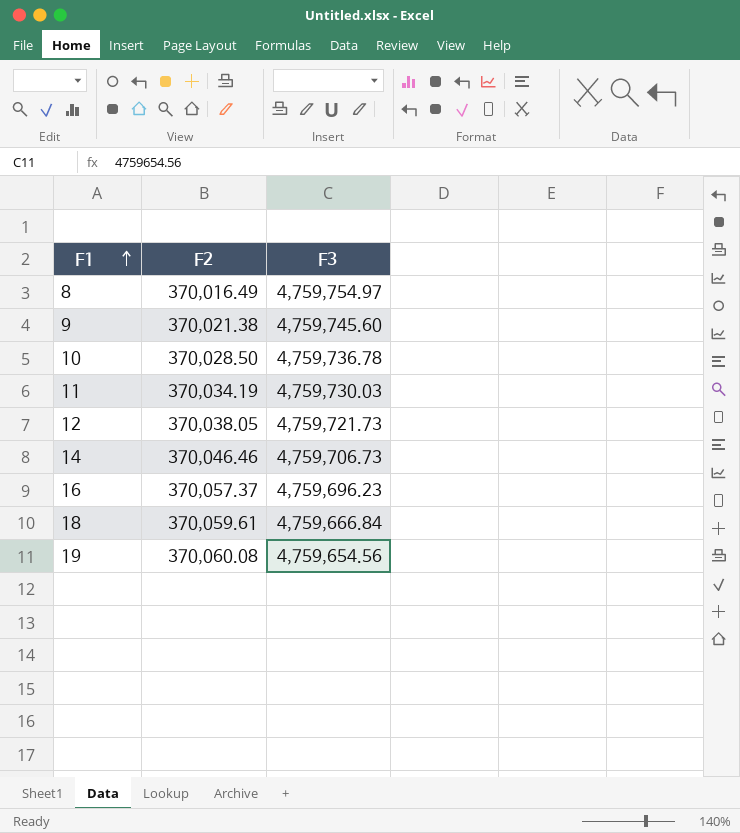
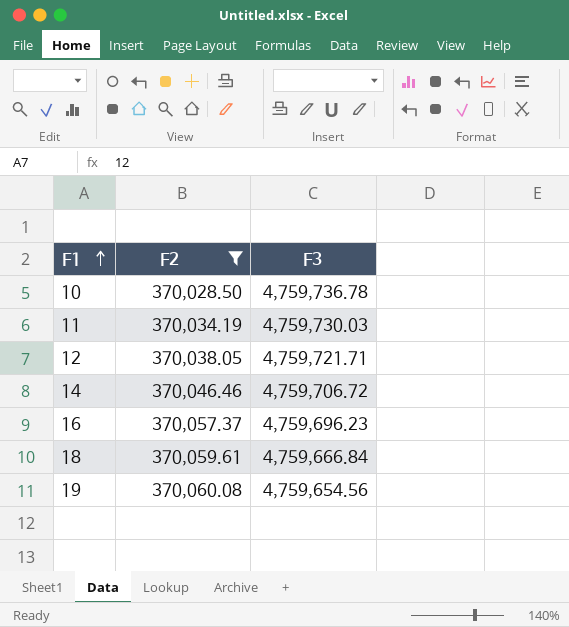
filter: none -> F2 >= 370,028.50
12 | F3: 4,759,721.73 -> 4,759,721.71
14 | F3: 4,759,706.73 -> 4,759,706.72

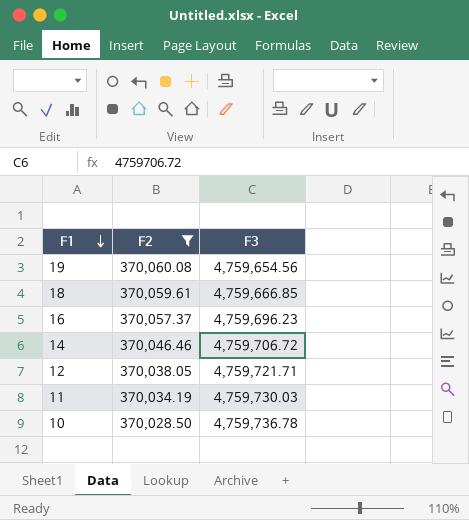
row order: F1 ascending -> F1 descending
18 | F3: 4,759,666.84 -> 4,759,666.85

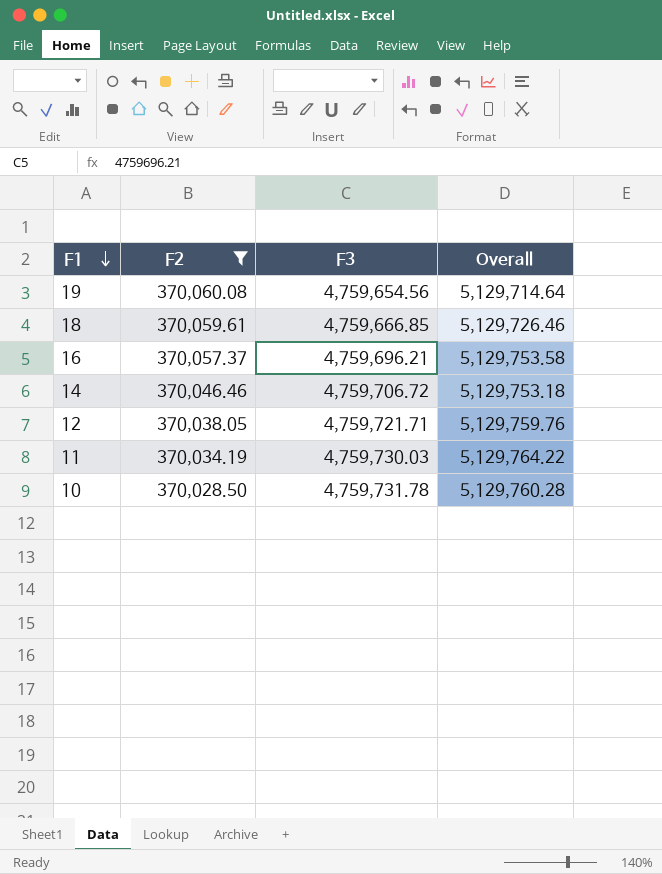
column Overall | formula: none -> [F2] + [F3]
16 | F3: 4,759,696.23 -> 4,759,696.21
10 | F3: 4,759,736.78 -> 4,759,731.78

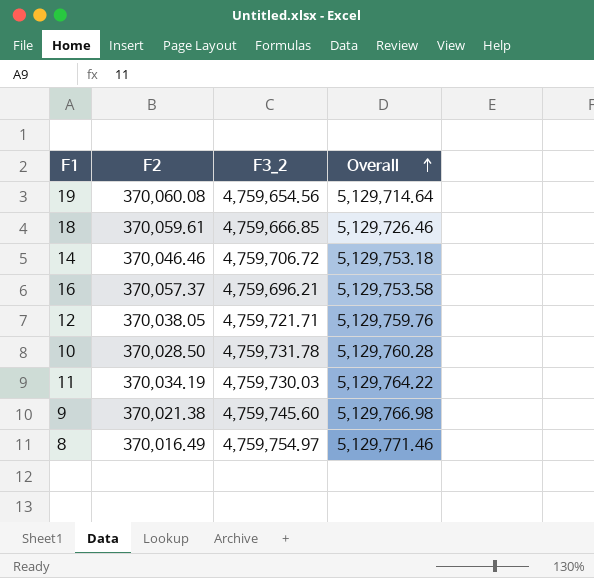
filter: F2 >= 370,028.50 -> none
row order: F1 descending -> Overall ascending
column name: F3 -> F3_2

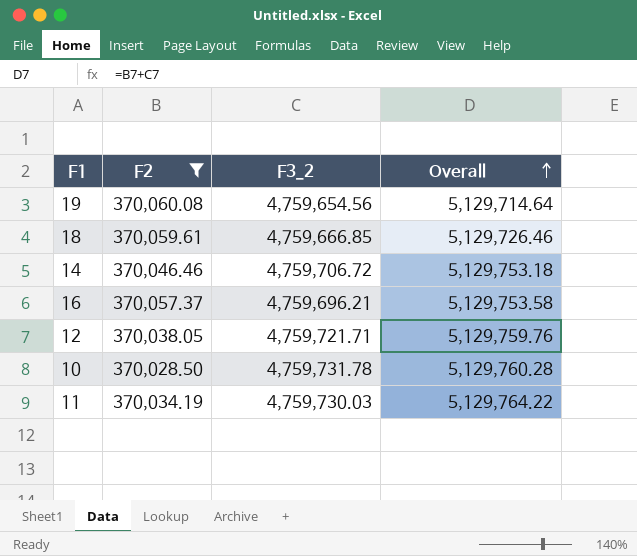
filter: none -> F2 >= 370,028.50

